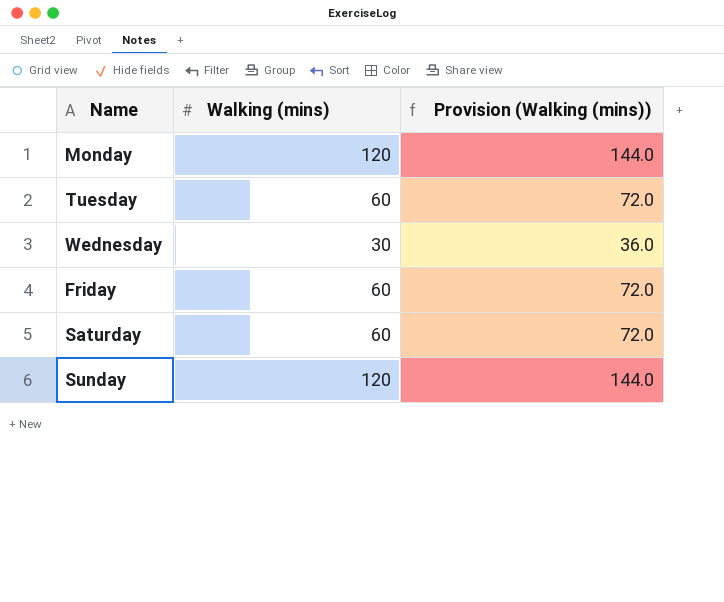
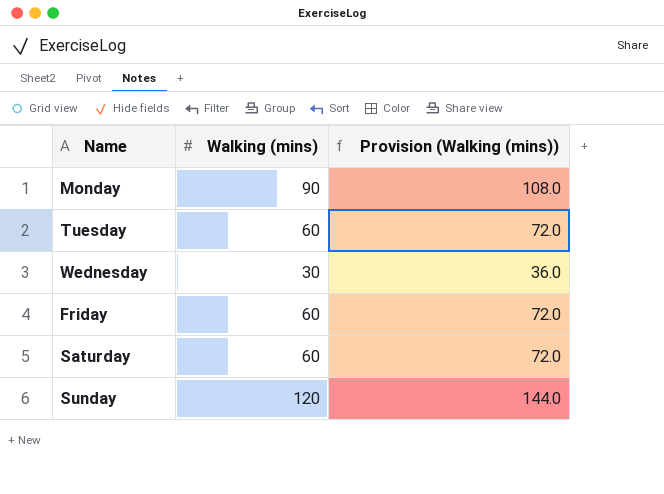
Monday | Walking (mins): 120 -> 90
Monday | Provision (Walking (mins)): 144.0 -> 108.0

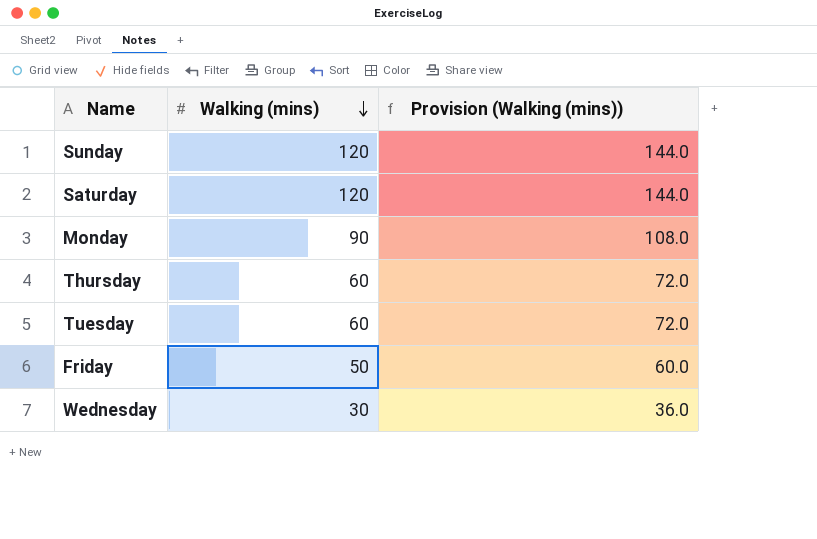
row order: none -> Walking (mins) descending
Saturday | Walking (mins): 60 -> 120
Saturday | Provision (Walking (mins)): 72.0 -> 144.0
row Thursday: none -> 60 | 72.0
Friday | Walking (mins): 60 -> 50
Friday | Provision (Walking (mins)): 72.0 -> 60.0

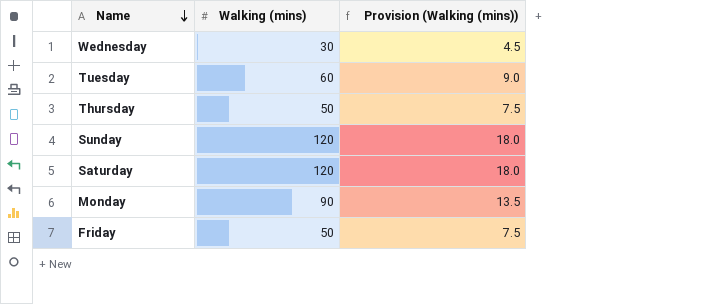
row order: Walking (mins) descending -> Name descending
column Provision (Walking (mins)) | formula: [Walking (mins)] * 1.2 -> [Walking (mins)] * 0.15
Thursday | Walking (mins): 60 -> 50

